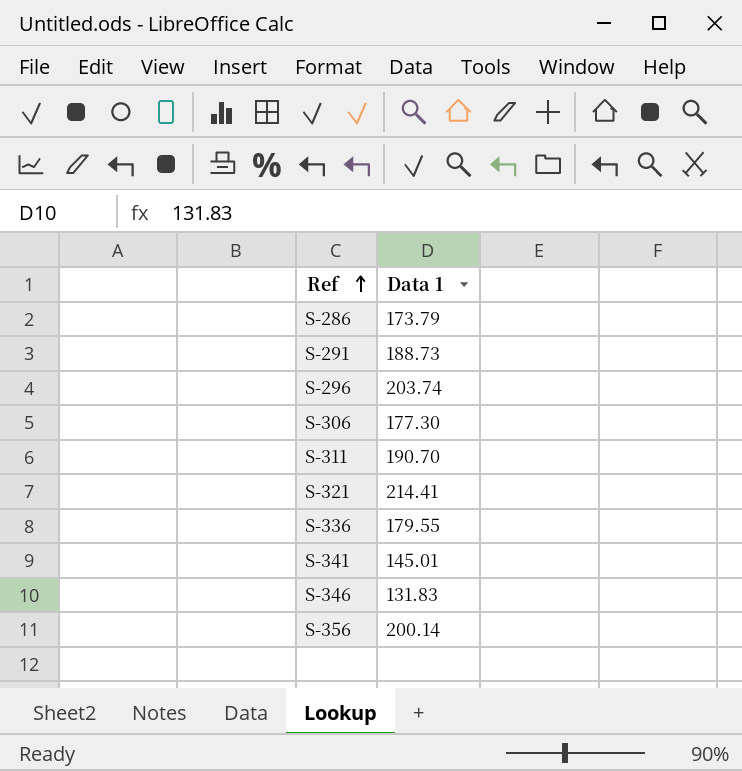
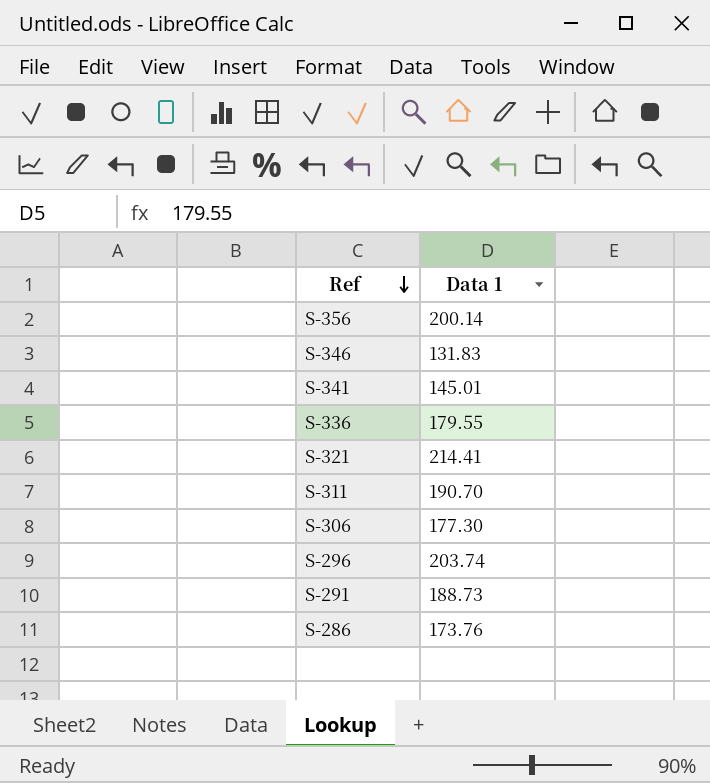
row order: Ref ascending -> Ref descending
S-286 | Data 1: 173.79 -> 173.76

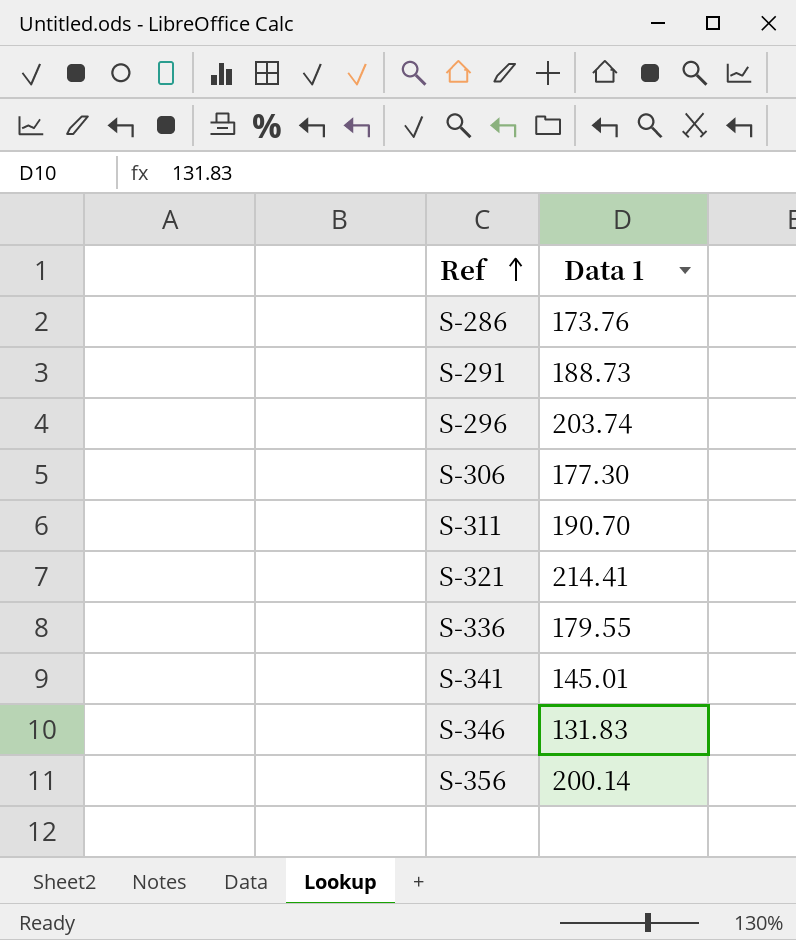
row order: Ref descending -> Ref ascending

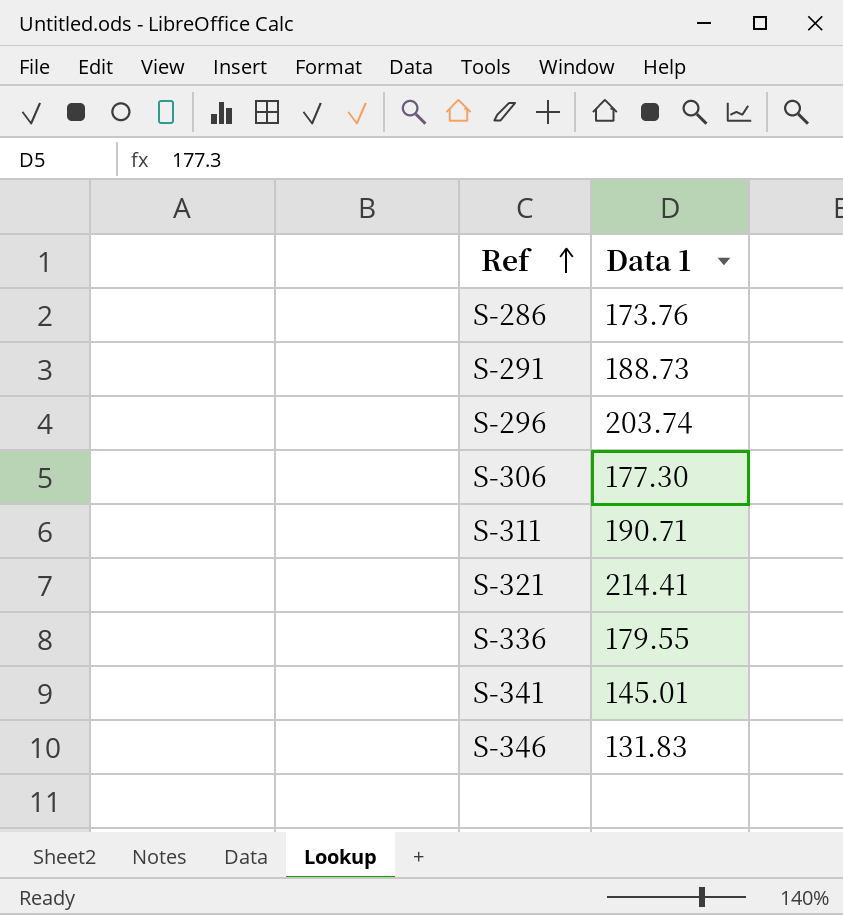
row S-356: 200.14 -> none
S-311 | Data 1: 190.70 -> 190.71

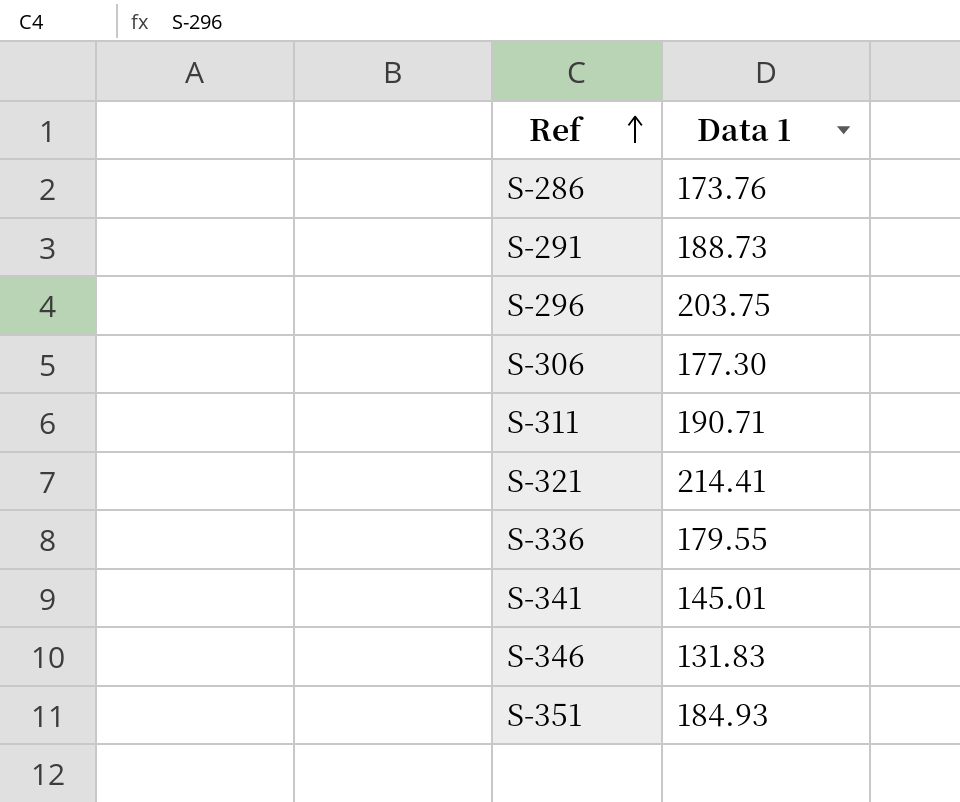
S-296 | Data 1: 203.74 -> 203.75
row S-351: none -> 184.93

